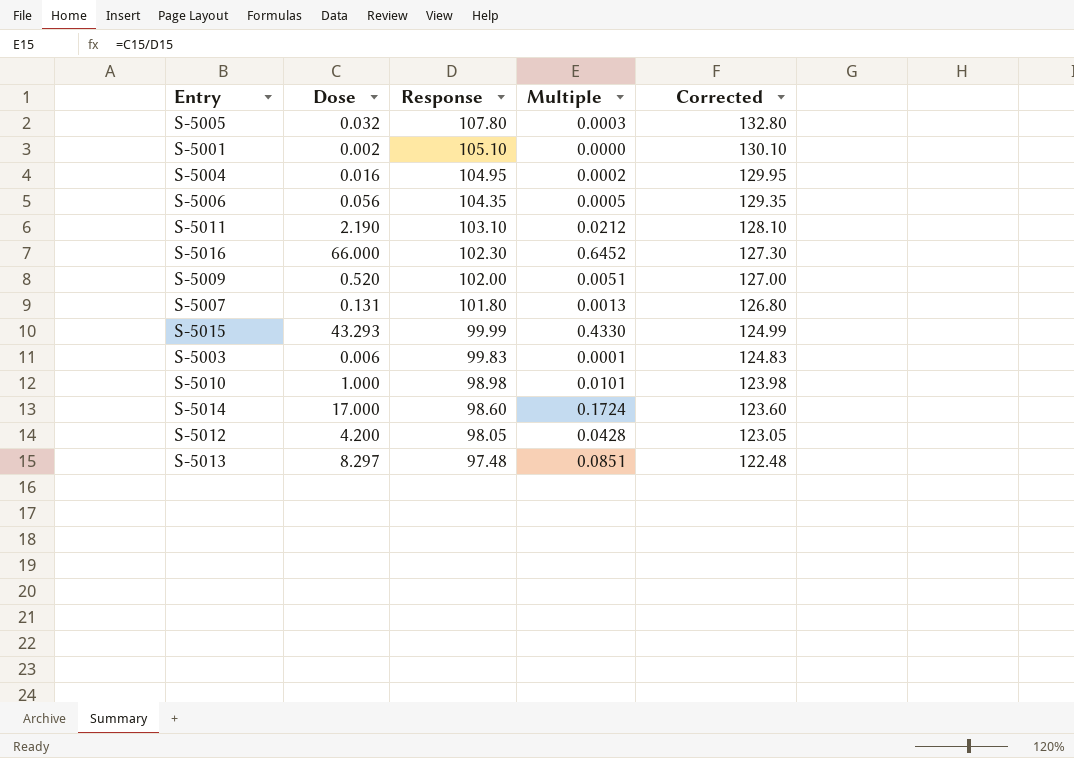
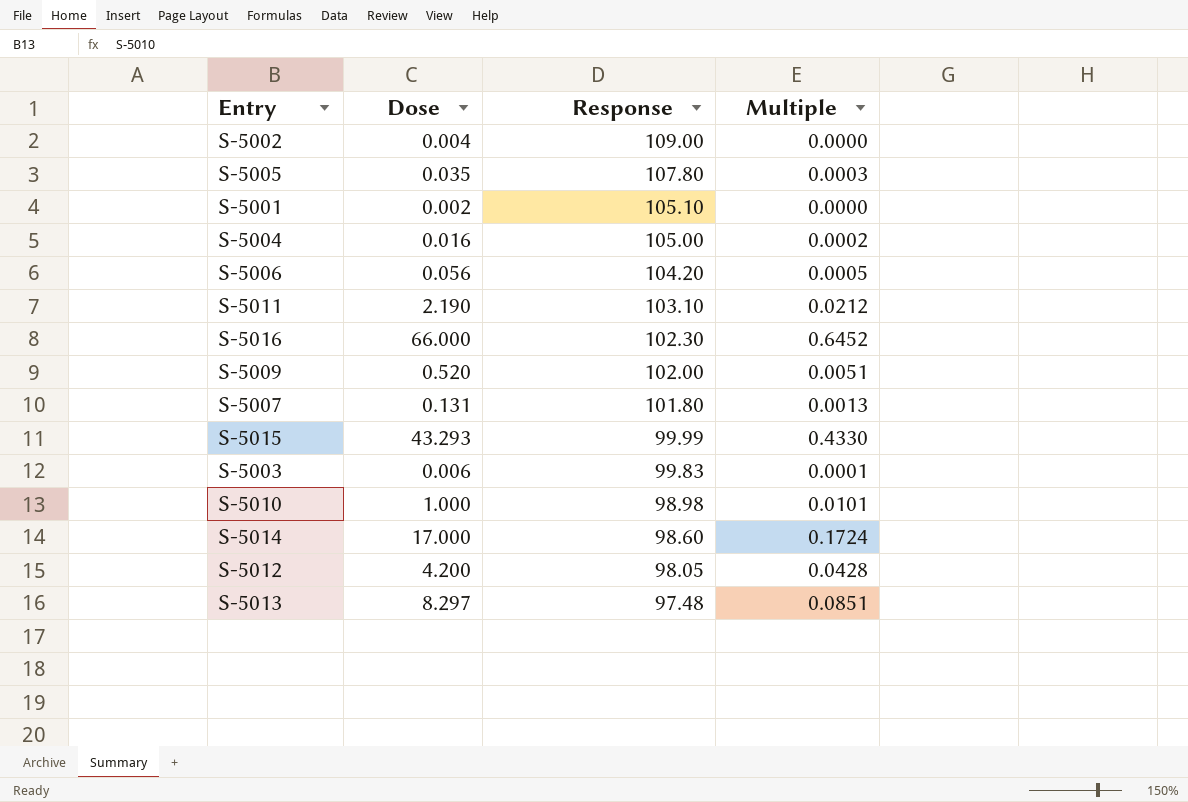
column Corrected | formula: [Response] + 25 -> none
row S-5002: none -> 0.004 | 109.00 | 0.0000
S-5005 | Dose: 0.032 -> 0.035
S-5004 | Response: 104.95 -> 105.00
S-5006 | Response: 104.35 -> 104.20

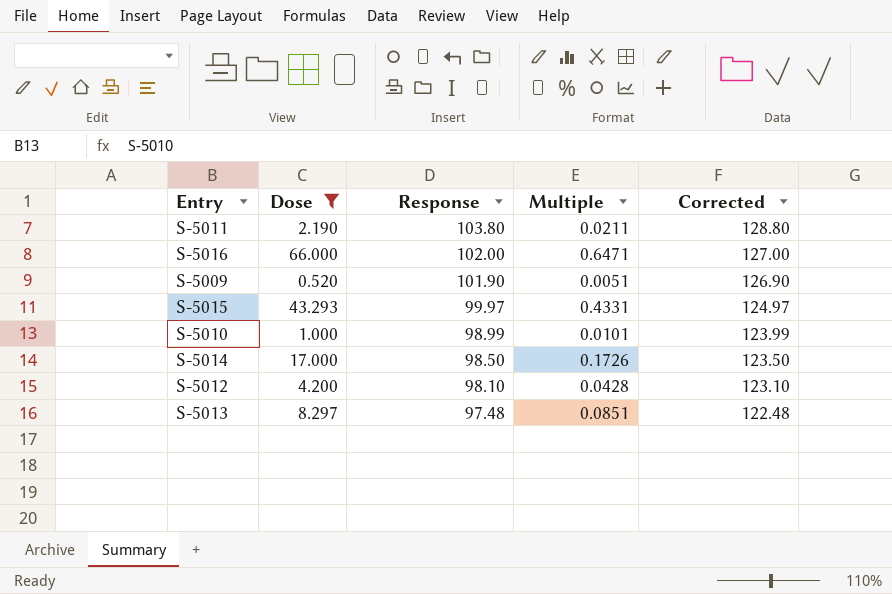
filter: none -> Dose >= 0.520
column Corrected | formula: none -> [Response] + 25
S-5011 | Response: 103.10 -> 103.80
S-5011 | Multiple: 0.0212 -> 0.0211
S-5016 | Response: 102.30 -> 102.00
S-5016 | Multiple: 0.6452 -> 0.6471
S-5009 | Response: 102.00 -> 101.90
S-5015 | Response: 99.99 -> 99.97
S-5015 | Multiple: 0.4330 -> 0.4331
S-5010 | Response: 98.98 -> 98.99
S-5014 | Response: 98.60 -> 98.50
S-5014 | Multiple: 0.1724 -> 0.1726
S-5012 | Response: 98.05 -> 98.10

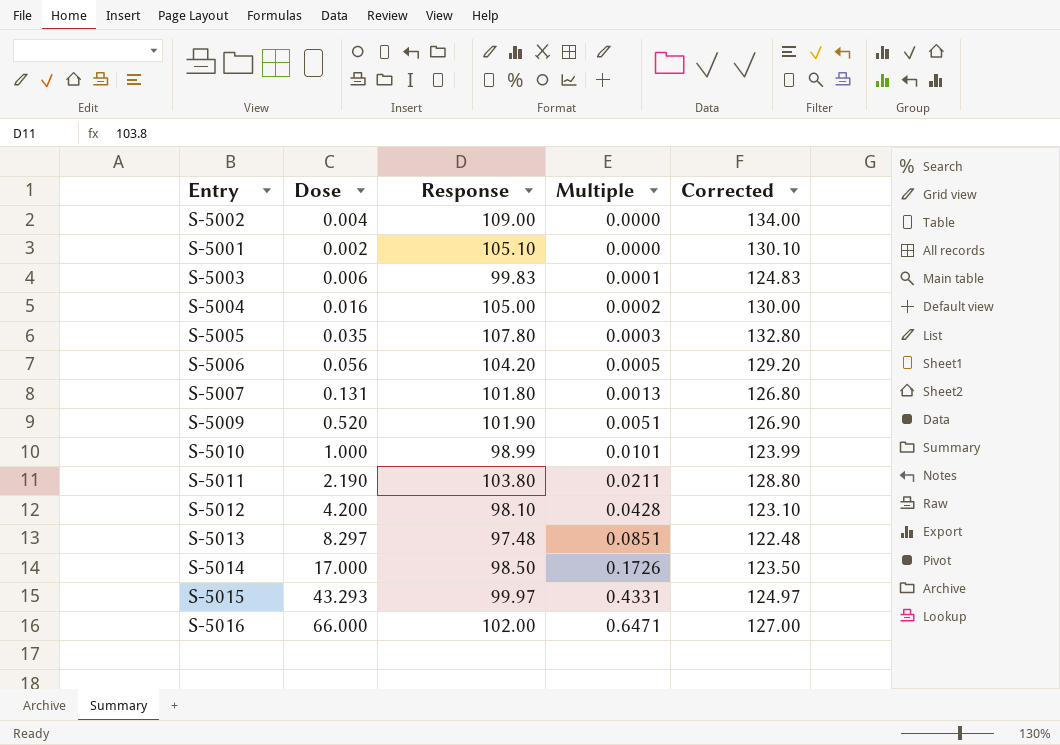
filter: Dose >= 0.520 -> none
row order: Response descending -> Multiple ascending

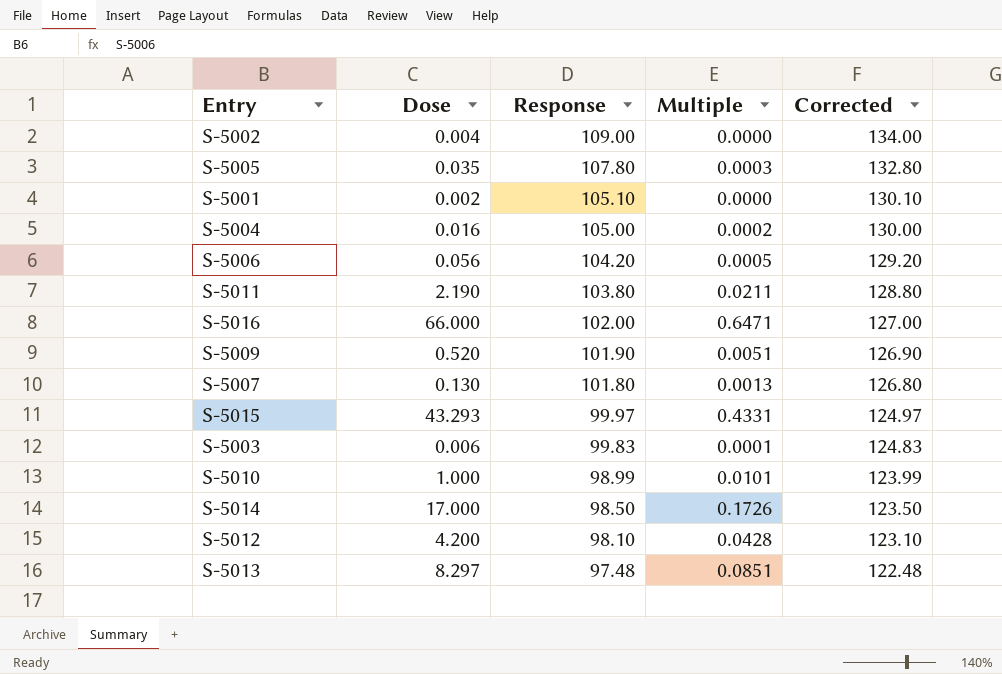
row order: Multiple ascending -> Response descending
S-5007 | Dose: 0.131 -> 0.130

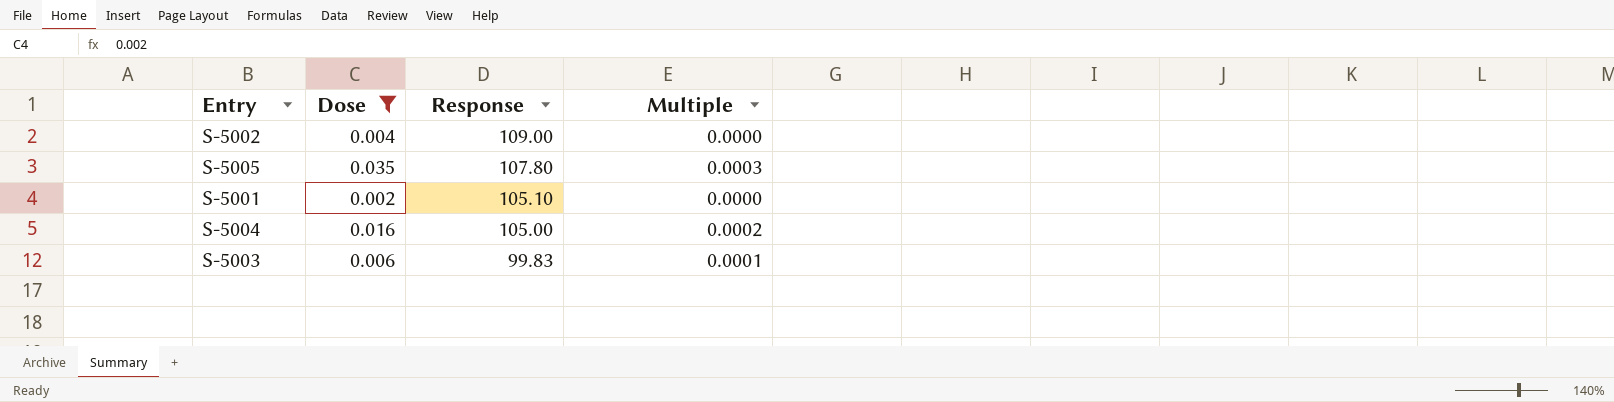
filter: none -> Dose <= 0.035
column Corrected | formula: [Response] + 25 -> none

